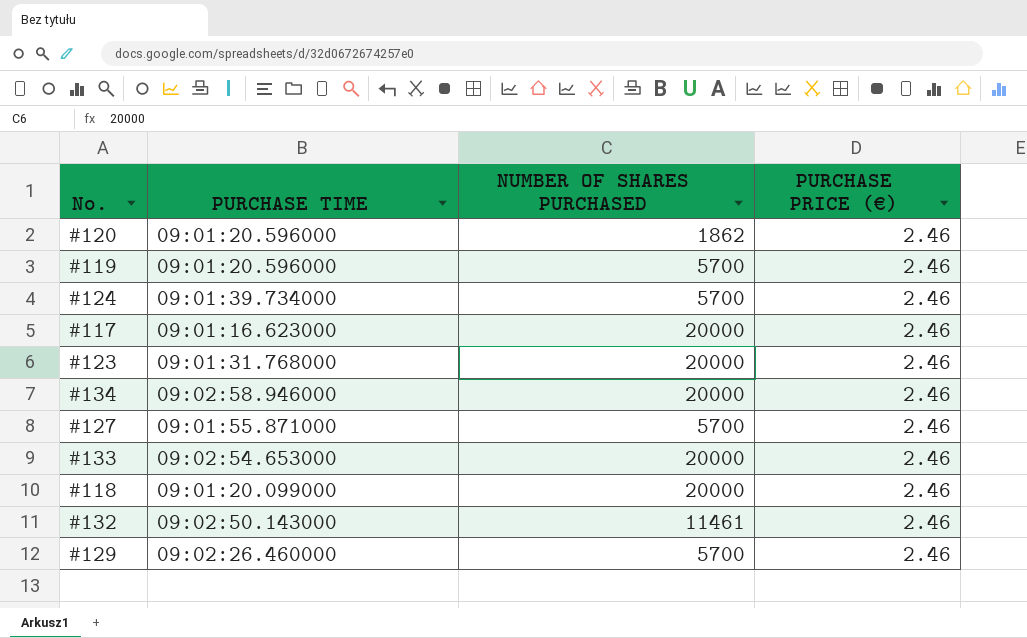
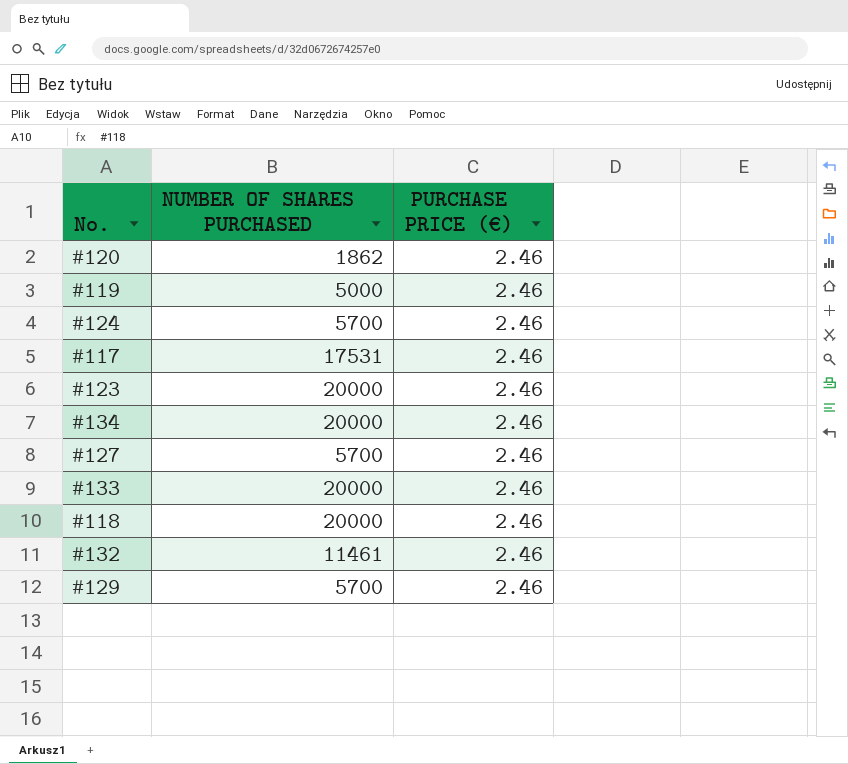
column PURCHASE TIME | position: 2 -> none
#119 | NUMBER OF SHARES PURCHASED: 5700 -> 5000
#117 | NUMBER OF SHARES PURCHASED: 20000 -> 17531

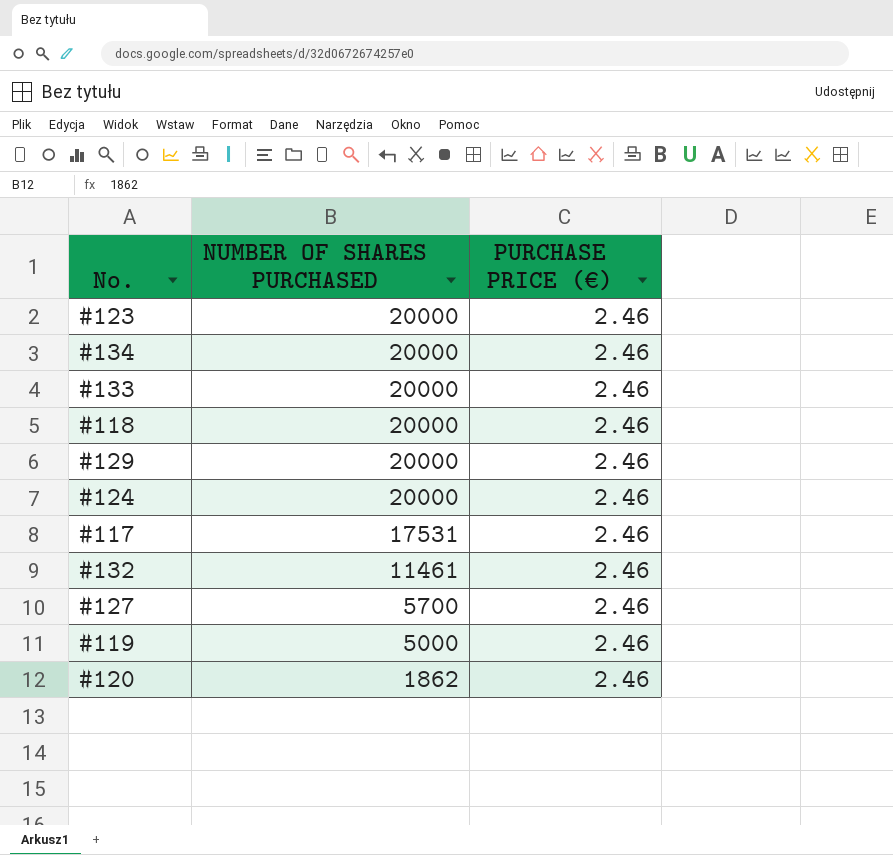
row order: none -> NUMBER OF SHARES PURCHASED descending
#129 | NUMBER OF SHARES PURCHASED: 5700 -> 20000
#124 | NUMBER OF SHARES PURCHASED: 5700 -> 20000

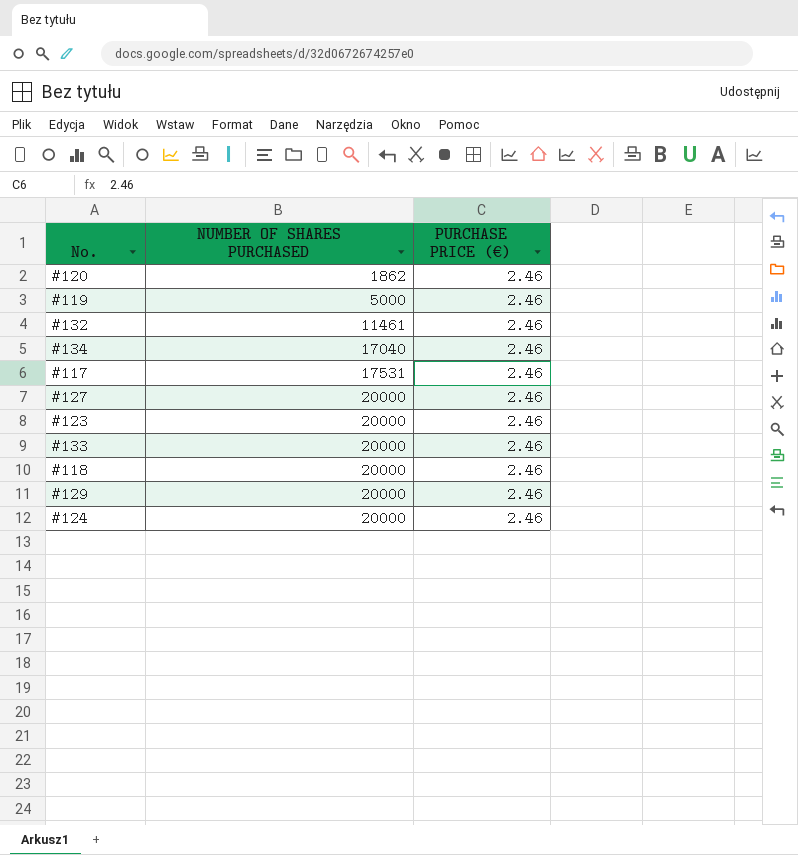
row order: NUMBER OF SHARES PURCHASED descending -> NUMBER OF SHARES PURCHASED ascending
#134 | NUMBER OF SHARES PURCHASED: 20000 -> 17040
#127 | NUMBER OF SHARES PURCHASED: 5700 -> 20000

